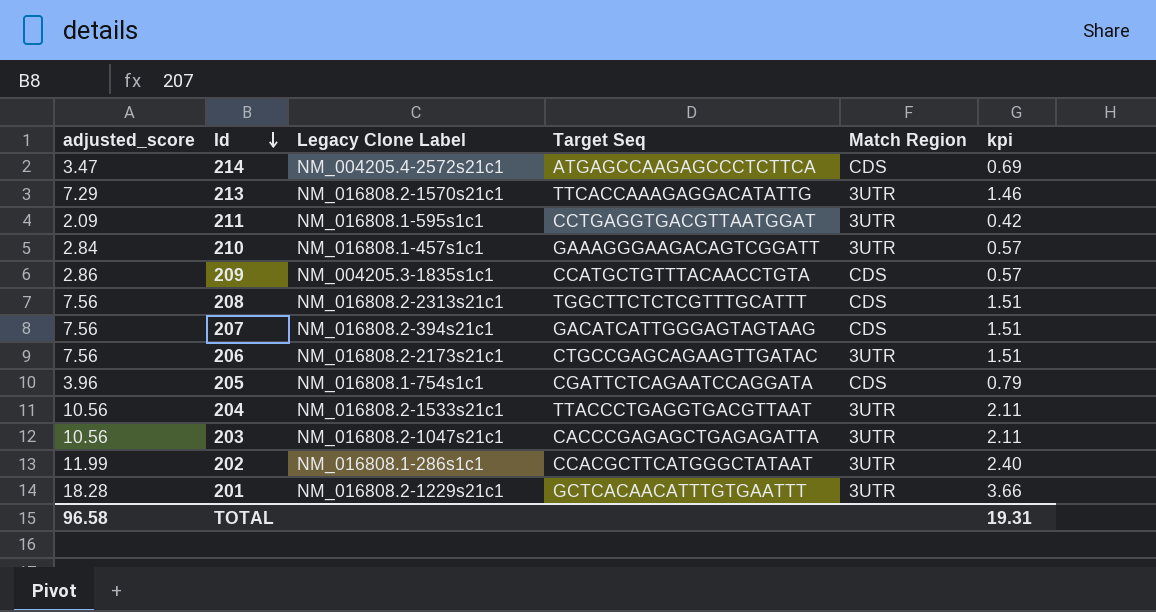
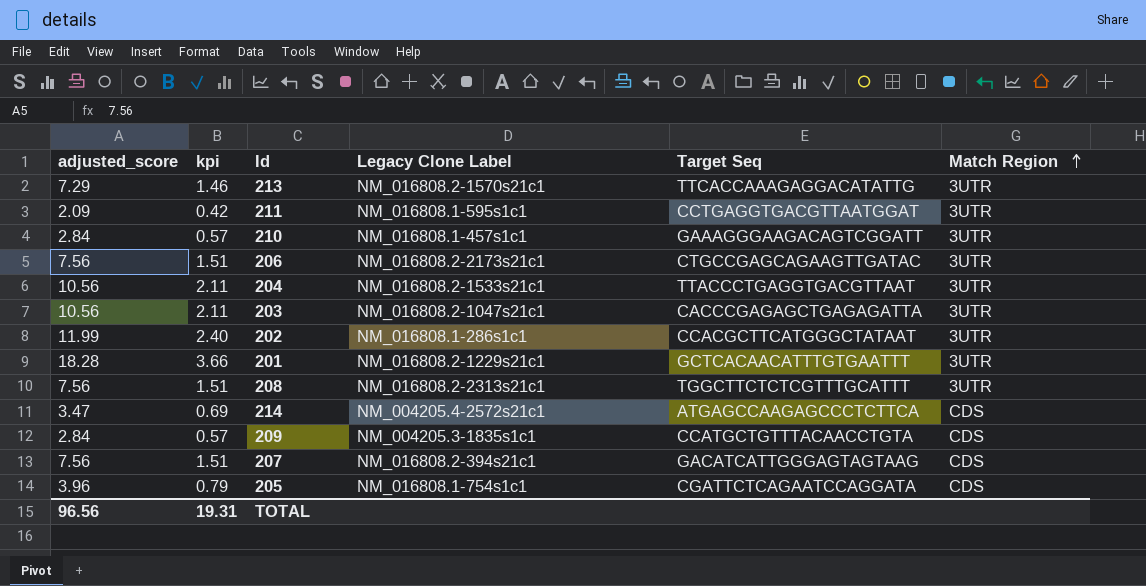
row order: Id descending -> Match Region ascending
column kpi | position: 6 -> 2
208 | Match Region: CDS -> 3UTR
209 | adjusted_score: 2.86 -> 2.84
TOTAL | adjusted_score: 96.58 -> 96.56

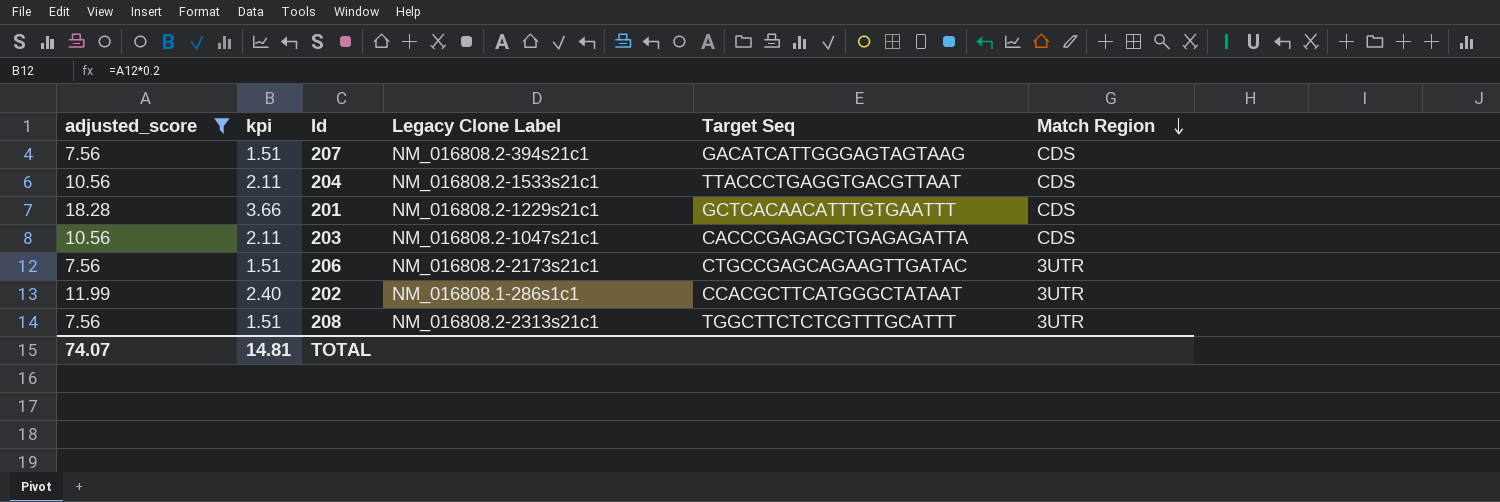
filter: none -> adjusted_score >= 7.56
row order: Match Region ascending -> Match Region descending
204 | Match Region: 3UTR -> CDS
201 | Match Region: 3UTR -> CDS
203 | Match Region: 3UTR -> CDS
TOTAL | adjusted_score: 96.56 -> 74.07
TOTAL | kpi: 19.31 -> 14.81

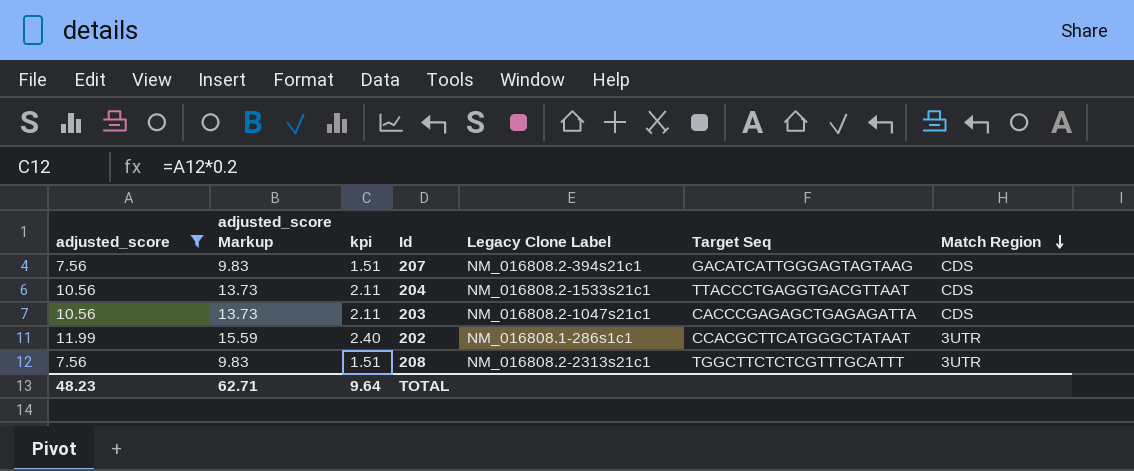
column adjusted_score Markup | formula: none -> [adjusted_score] * 1.3
row 201: 18.28 | 3.66 | NM_016808.2-1229s21c1 | GCTCACAACATTTGTGAATTT | CDS -> none
row 206: 7.56 | 1.51 | NM_016808.2-2173s21c1 | CTGCCGAGCAGAAGTTGATAC | 3UTR -> none
TOTAL | adjusted_score: 74.07 -> 48.23
TOTAL | kpi: 14.81 -> 9.64

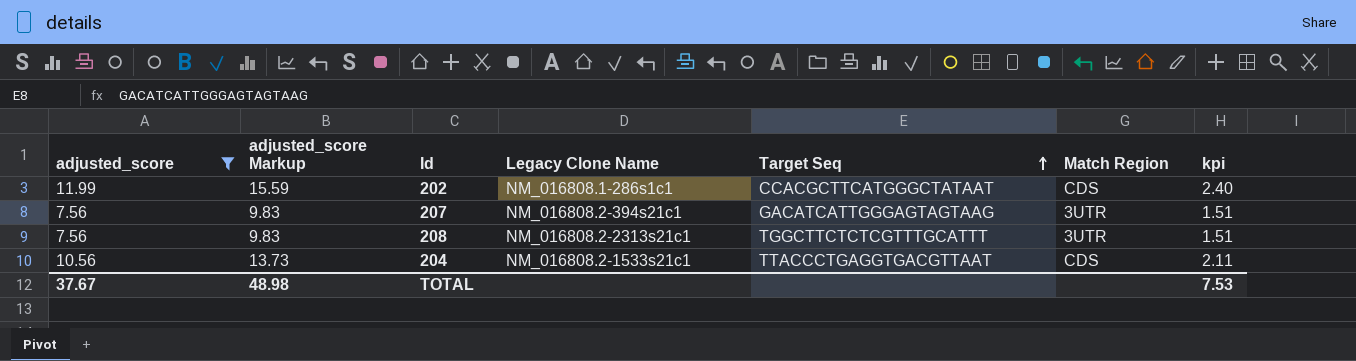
row order: Match Region descending -> Target Seq ascending
column name: Legacy Clone Label -> Legacy Clone Name
column kpi | position: 3 -> 7
row 203: 10.56 | 13.73 | 2.11 | NM_016808.2-1047s21c1 | CACCCGAGAGCTGAGAGATTA | CDS -> none
202 | Match Region: 3UTR -> CDS
207 | Match Region: CDS -> 3UTR
TOTAL | adjusted_score: 48.23 -> 37.67
TOTAL | adjusted_score Markup: 62.71 -> 48.98
TOTAL | kpi: 9.64 -> 7.53

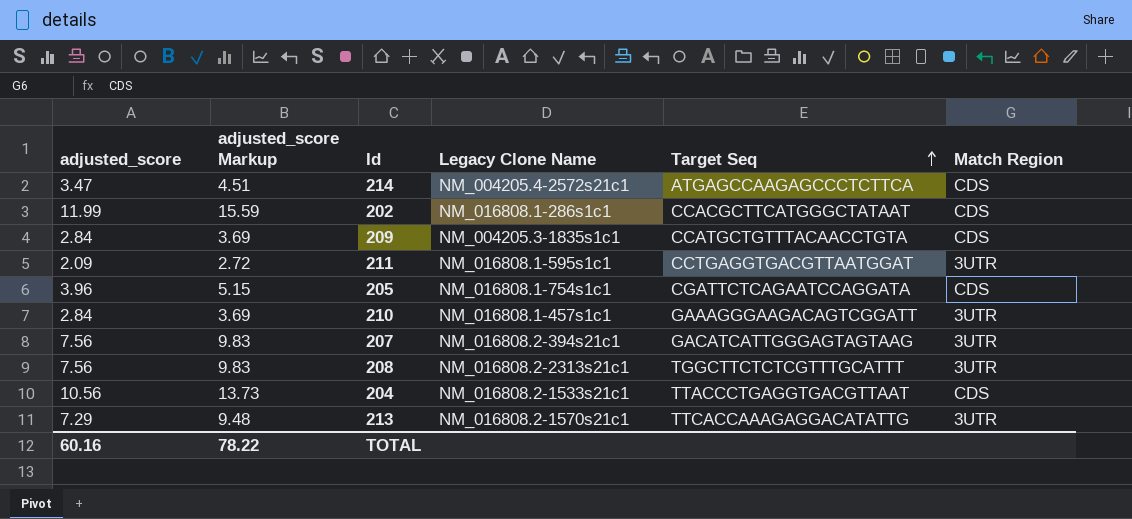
filter: adjusted_score >= 7.56 -> none
column kpi | formula: [adjusted_score] * 0.2 -> none
TOTAL | adjusted_score: 37.67 -> 60.16
TOTAL | adjusted_score Markup: 48.98 -> 78.22

